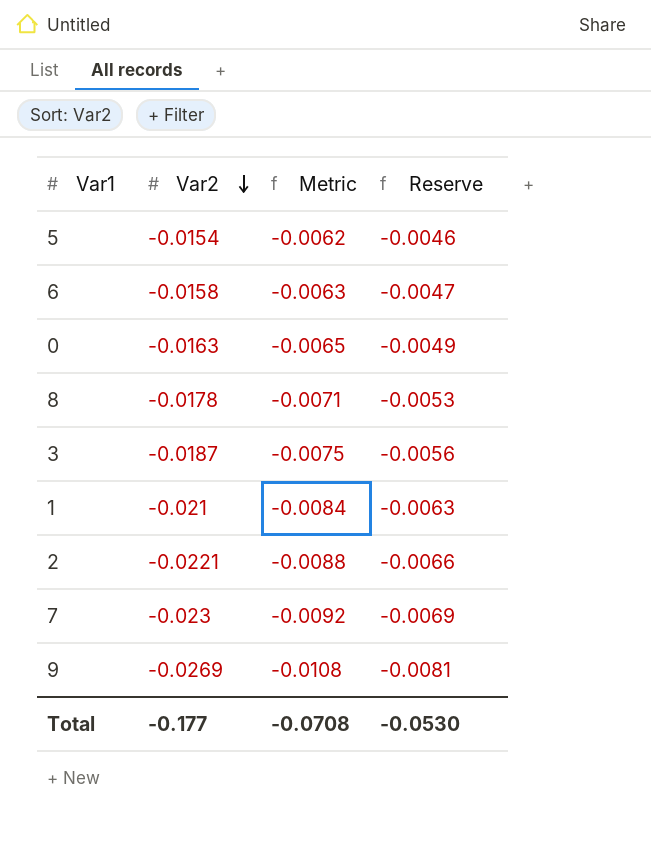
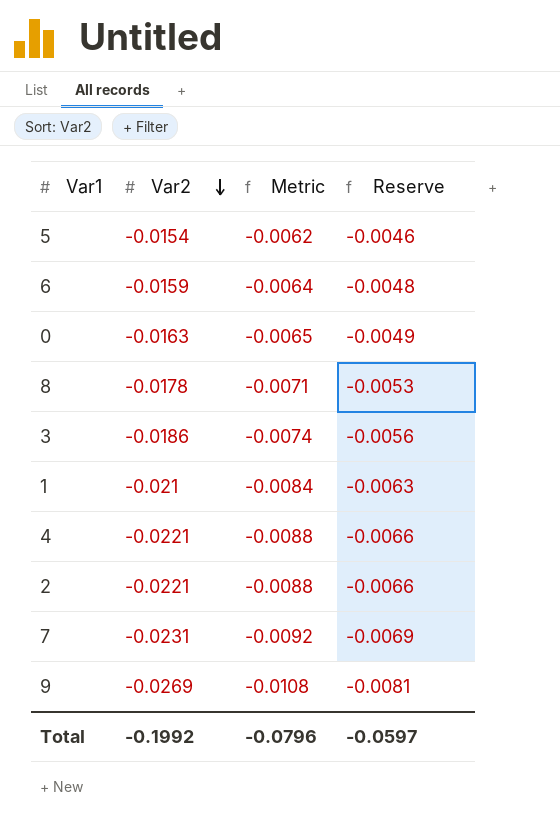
6 | Var2: -0.0158 -> -0.0159
6 | Metric: -0.0063 -> -0.0064
6 | Reserve: -0.0047 -> -0.0048
3 | Var2: -0.0187 -> -0.0186
3 | Metric: -0.0075 -> -0.0074
row 4: none -> -0.0221 | -0.0088 | -0.0066
7 | Var2: -0.023 -> -0.0231
Total | Var2: -0.177 -> -0.1992
Total | Metric: -0.0708 -> -0.0796
Total | Reserve: -0.0530 -> -0.0597

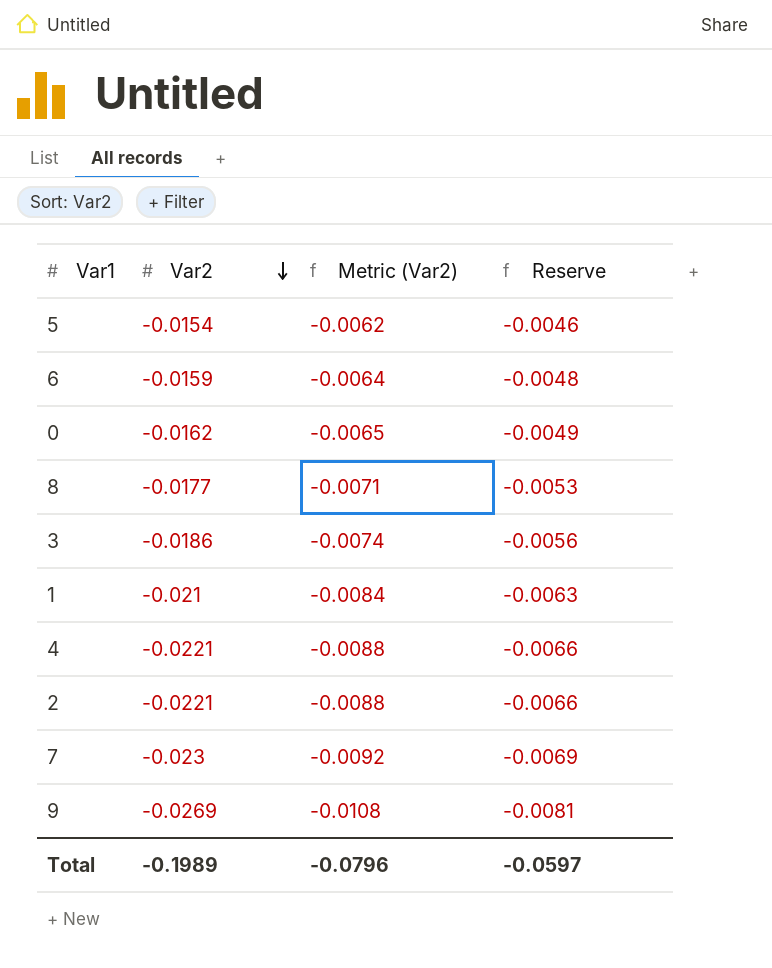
column name: Metric -> Metric (Var2)
0 | Var2: -0.0163 -> -0.0162
8 | Var2: -0.0178 -> -0.0177
7 | Var2: -0.0231 -> -0.023
Total | Var2: -0.1992 -> -0.1989

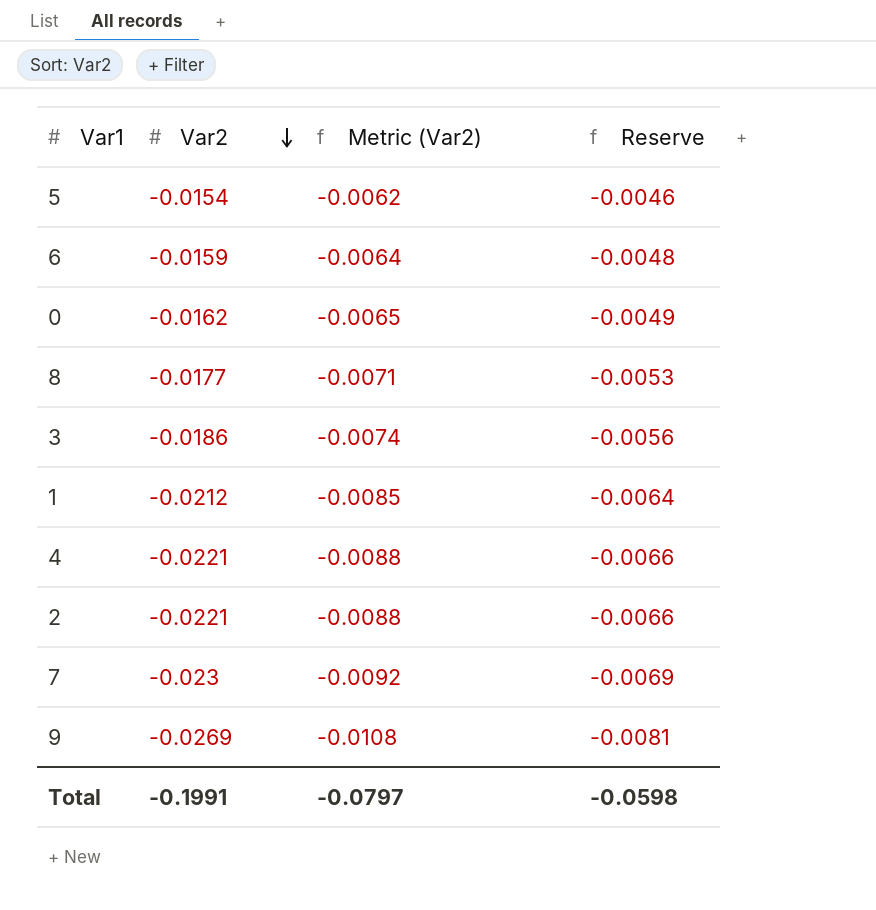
1 | Var2: -0.021 -> -0.0212
1 | Metric (Var2): -0.0084 -> -0.0085
1 | Reserve: -0.0063 -> -0.0064
Total | Var2: -0.1989 -> -0.1991
Total | Metric (Var2): -0.0796 -> -0.0797
Total | Reserve: -0.0597 -> -0.0598

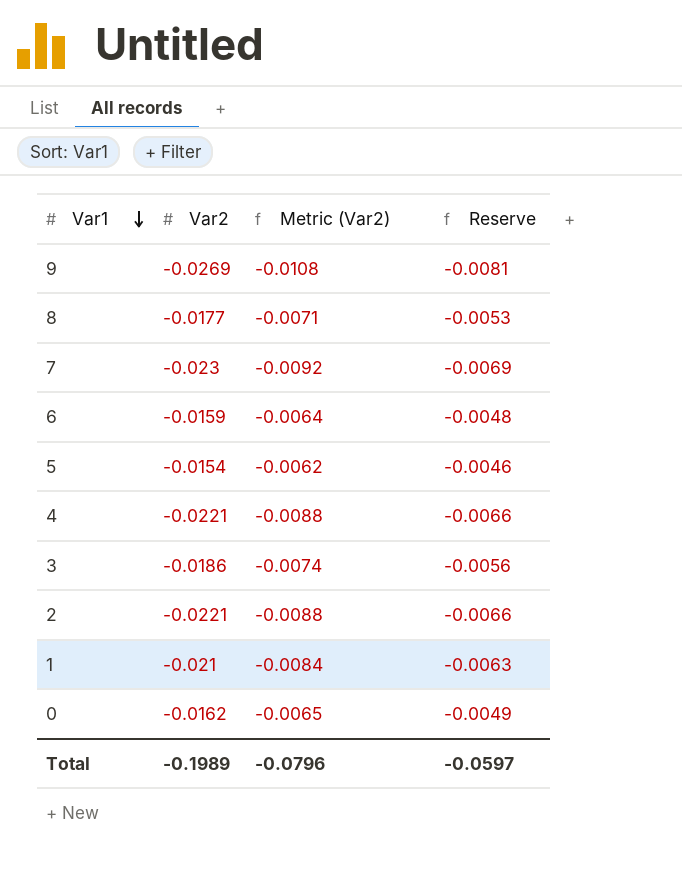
row order: Var2 descending -> Var1 descending
1 | Var2: -0.0212 -> -0.021
1 | Metric (Var2): -0.0085 -> -0.0084
1 | Reserve: -0.0064 -> -0.0063
Total | Var2: -0.1991 -> -0.1989
Total | Metric (Var2): -0.0797 -> -0.0796
Total | Reserve: -0.0598 -> -0.0597

